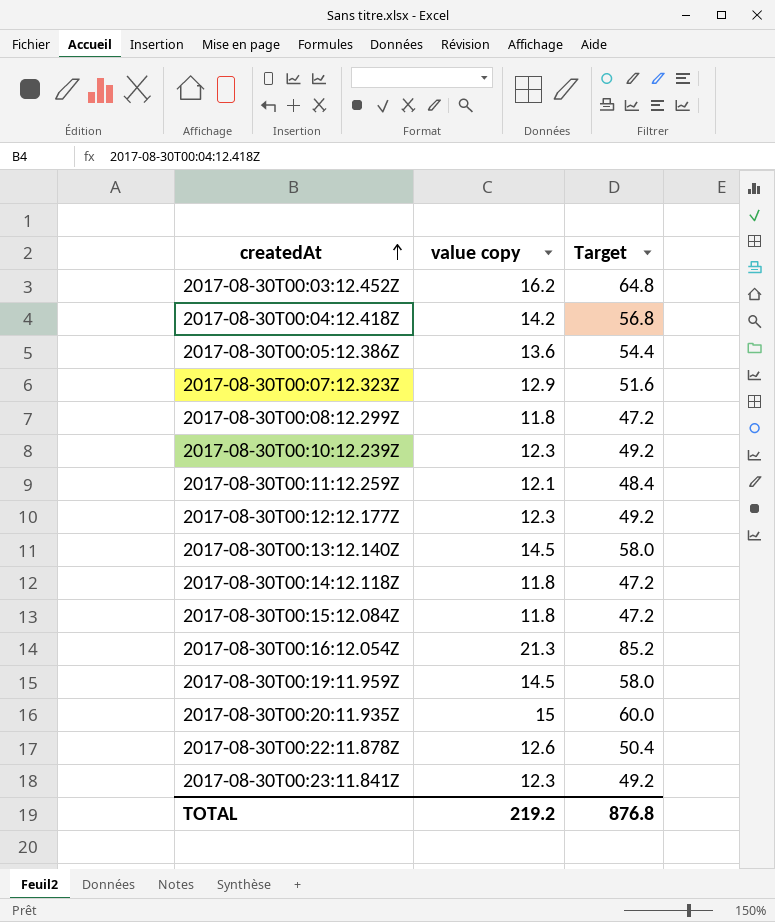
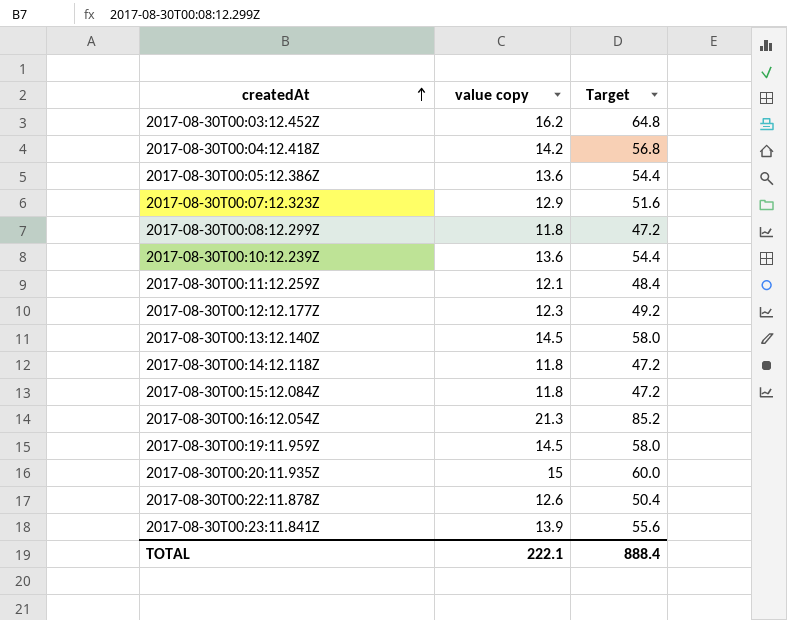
2017-08-30T00:10:12.239Z | value copy: 12.3 -> 13.6
2017-08-30T00:10:12.239Z | Target: 49.2 -> 54.4
2017-08-30T00:23:11.841Z | value copy: 12.3 -> 13.9
2017-08-30T00:23:11.841Z | Target: 49.2 -> 55.6
TOTAL | value copy: 219.2 -> 222.1
TOTAL | Target: 876.8 -> 888.4

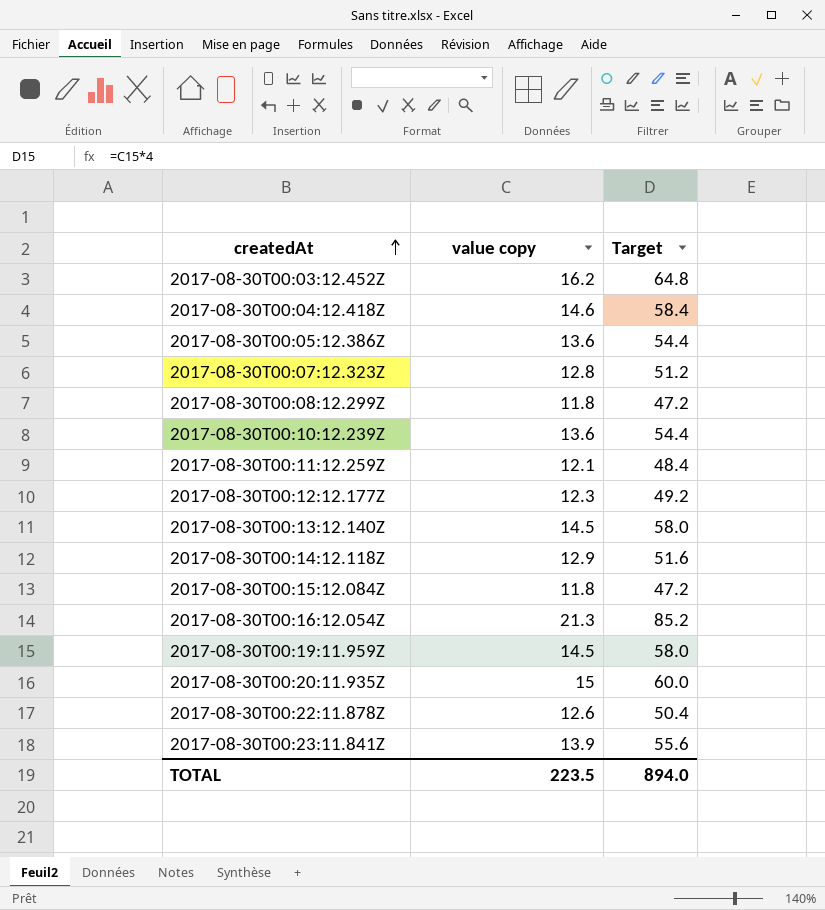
2017-08-30T00:04:12.418Z | value copy: 14.2 -> 14.6
2017-08-30T00:04:12.418Z | Target: 56.8 -> 58.4
2017-08-30T00:07:12.323Z | value copy: 12.9 -> 12.8
2017-08-30T00:07:12.323Z | Target: 51.6 -> 51.2
2017-08-30T00:14:12.118Z | value copy: 11.8 -> 12.9
2017-08-30T00:14:12.118Z | Target: 47.2 -> 51.6
TOTAL | value copy: 222.1 -> 223.5
TOTAL | Target: 888.4 -> 894.0

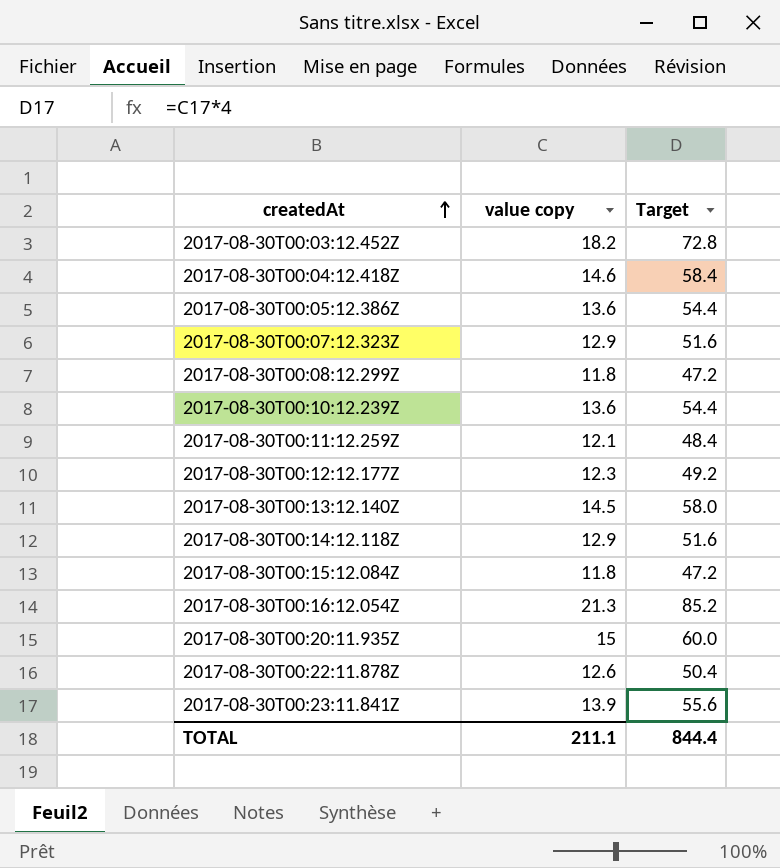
row 2017-08-30T00:19:11.959Z: 14.5 | 58.0 -> none
2017-08-30T00:03:12.452Z | value copy: 16.2 -> 18.2
2017-08-30T00:03:12.452Z | Target: 64.8 -> 72.8
2017-08-30T00:07:12.323Z | value copy: 12.8 -> 12.9
2017-08-30T00:07:12.323Z | Target: 51.2 -> 51.6
TOTAL | value copy: 223.5 -> 211.1
TOTAL | Target: 894.0 -> 844.4

